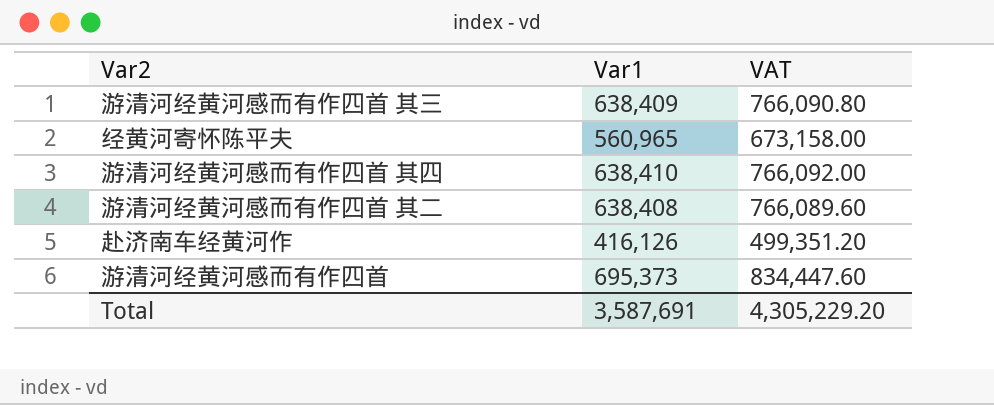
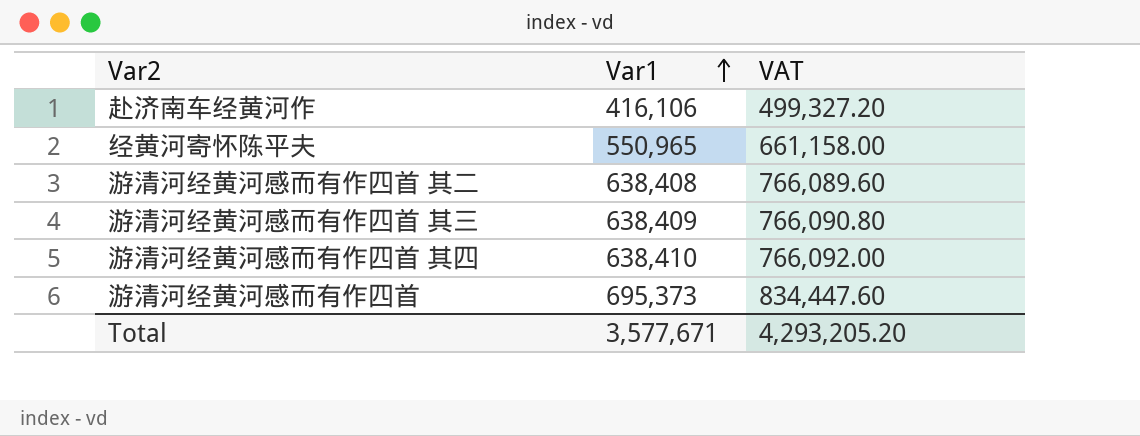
row order: none -> Var1 ascending
赴济南车经黄河作 | Var1: 416,126 -> 416,106
赴济南车经黄河作 | VAT: 499,351.20 -> 499,327.20
经黄河寄怀陈平夫 | Var1: 560,965 -> 550,965
经黄河寄怀陈平夫 | VAT: 673,158.00 -> 661,158.00
Total | Var1: 3,587,691 -> 3,577,671
Total | VAT: 4,305,229.20 -> 4,293,205.20

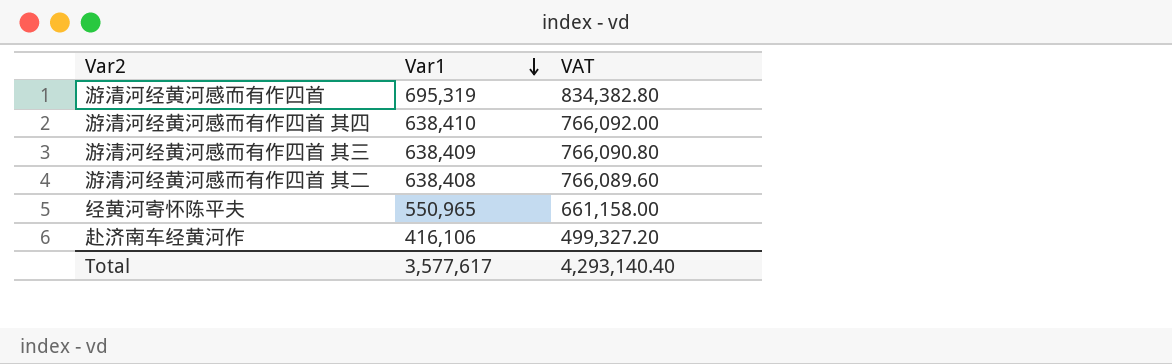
row order: Var1 ascending -> Var1 descending
游清河经黄河感而有作四首 | Var1: 695,373 -> 695,319
游清河经黄河感而有作四首 | VAT: 834,447.60 -> 834,382.80
Total | Var1: 3,577,671 -> 3,577,617
Total | VAT: 4,293,205.20 -> 4,293,140.40

